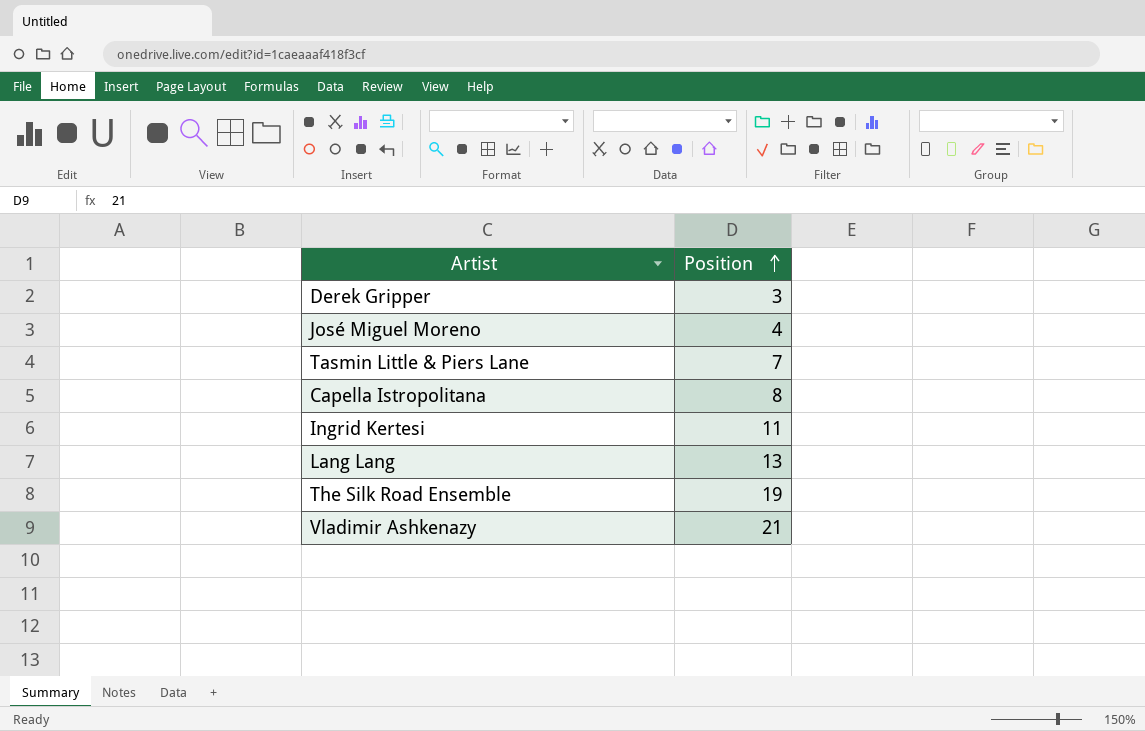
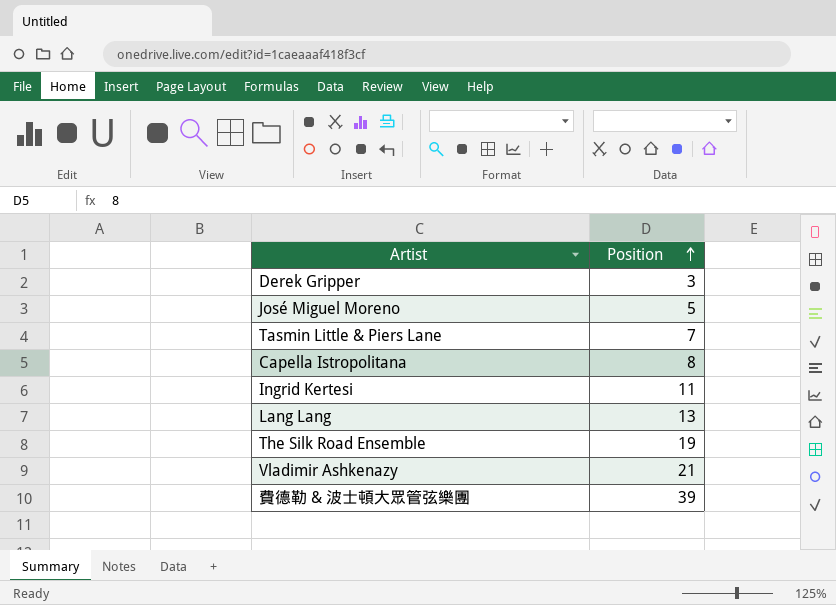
José Miguel Moreno | Position: 4 -> 5
row 費德勒 & 波士頓大眾管弦樂團: none -> 39

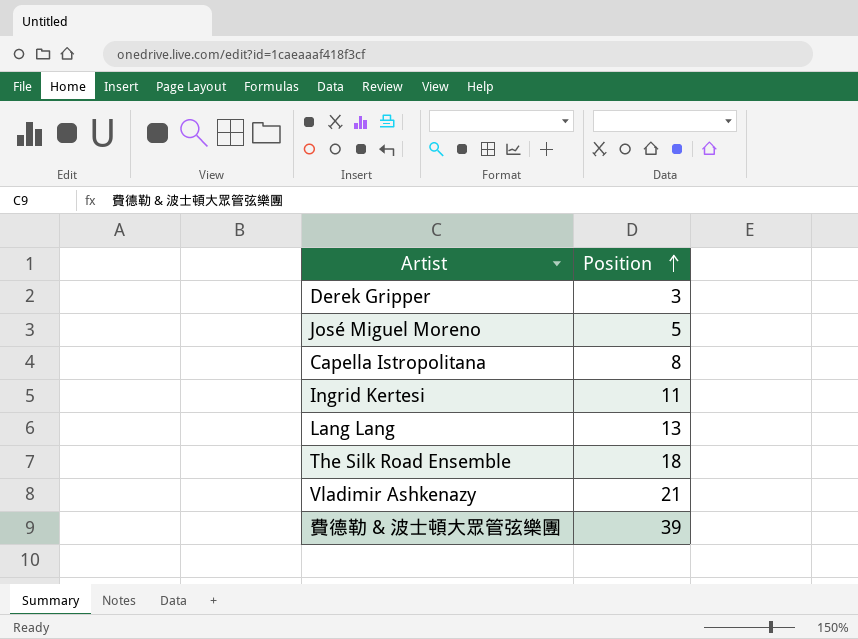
row Tasmin Little & Piers Lane: 7 -> none
The Silk Road Ensemble | Position: 19 -> 18

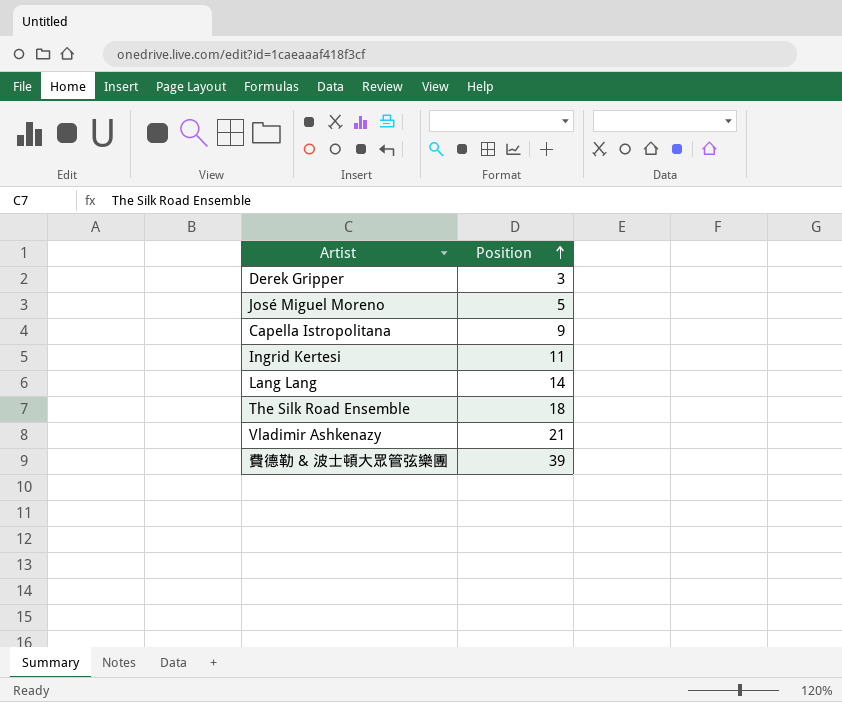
Capella Istropolitana | Position: 8 -> 9
Lang Lang | Position: 13 -> 14

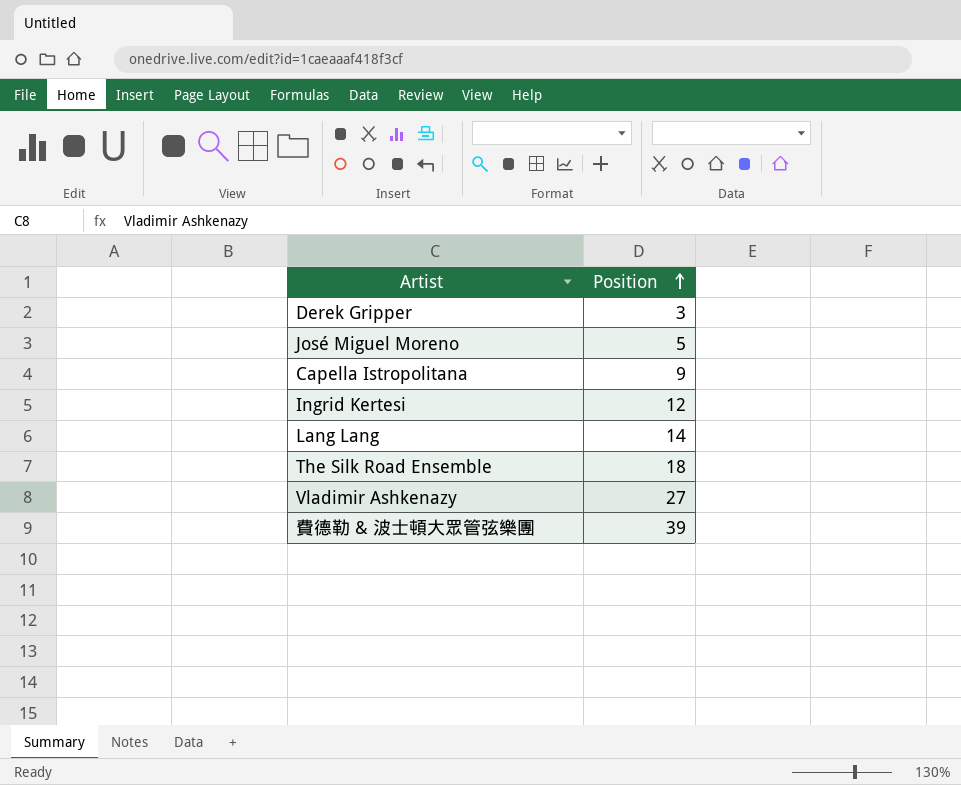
Ingrid Kertesi | Position: 11 -> 12
Vladimir Ashkenazy | Position: 21 -> 27

